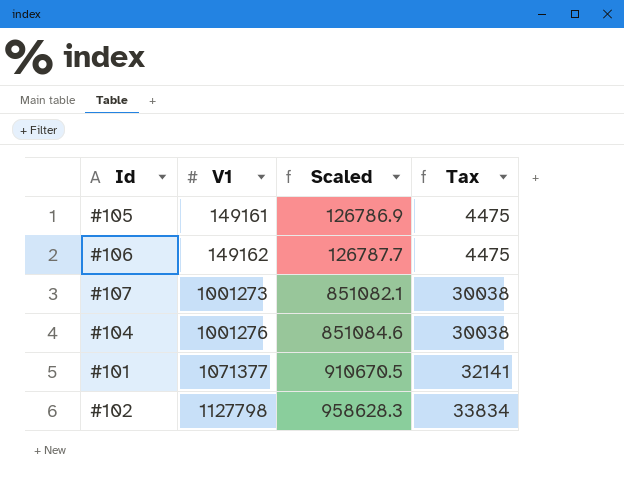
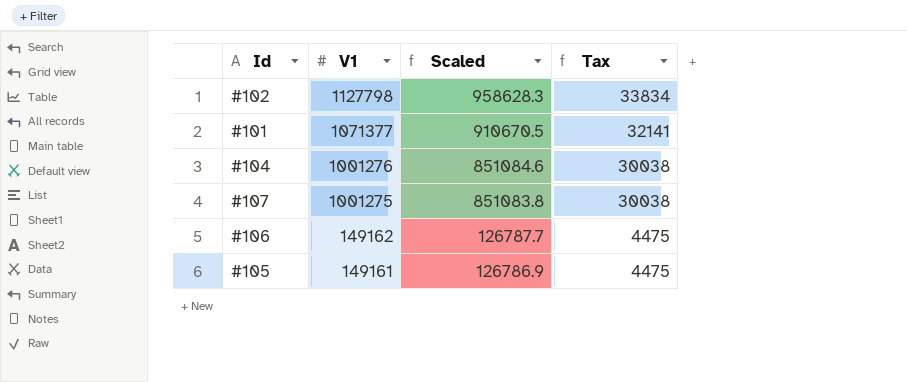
row order: V1 ascending -> V1 descending
#107 | V1: 1001273 -> 1001275
#107 | Scaled: 851082.1 -> 851083.8

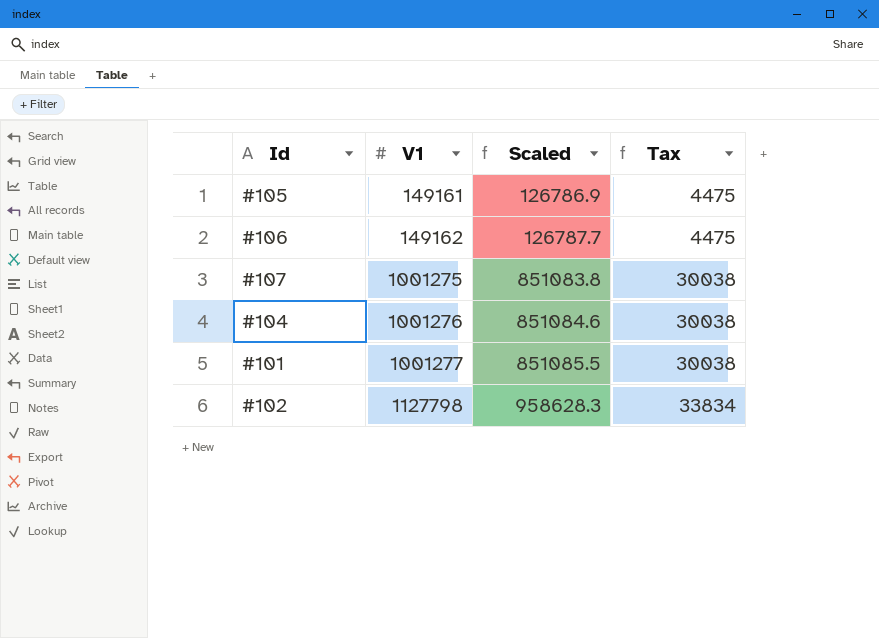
row order: V1 descending -> V1 ascending
#101 | V1: 1071377 -> 1001277
#101 | Scaled: 910670.5 -> 851085.5
#101 | Tax: 32141 -> 30038

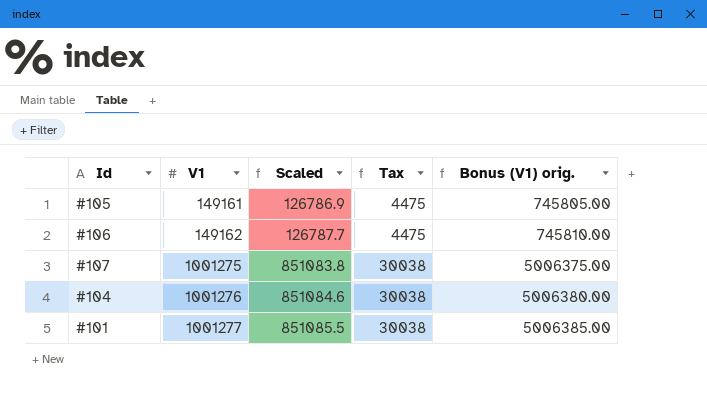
column Bonus (V1) orig. | formula: none -> [V1] * 5
row #102: 1127798 | 958628.3 | 33834 -> none

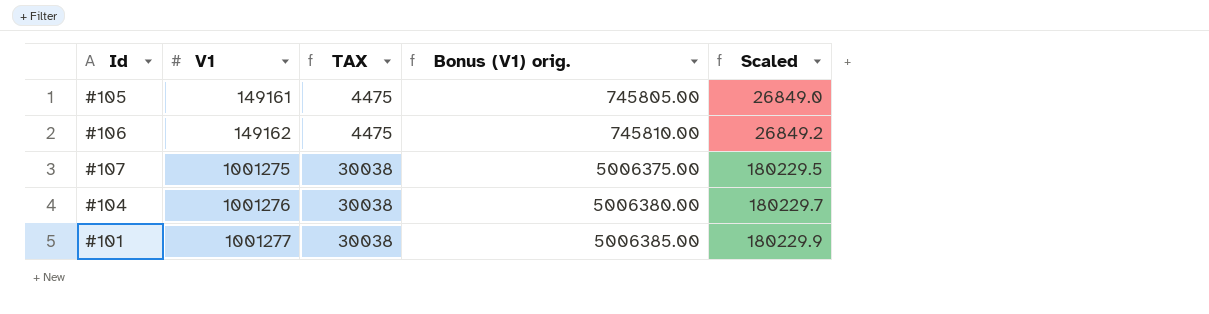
column name: Tax -> TAX
column Scaled | formula: [V1] * 0.85 -> [V1] * 0.18
column Scaled | position: 3 -> 5

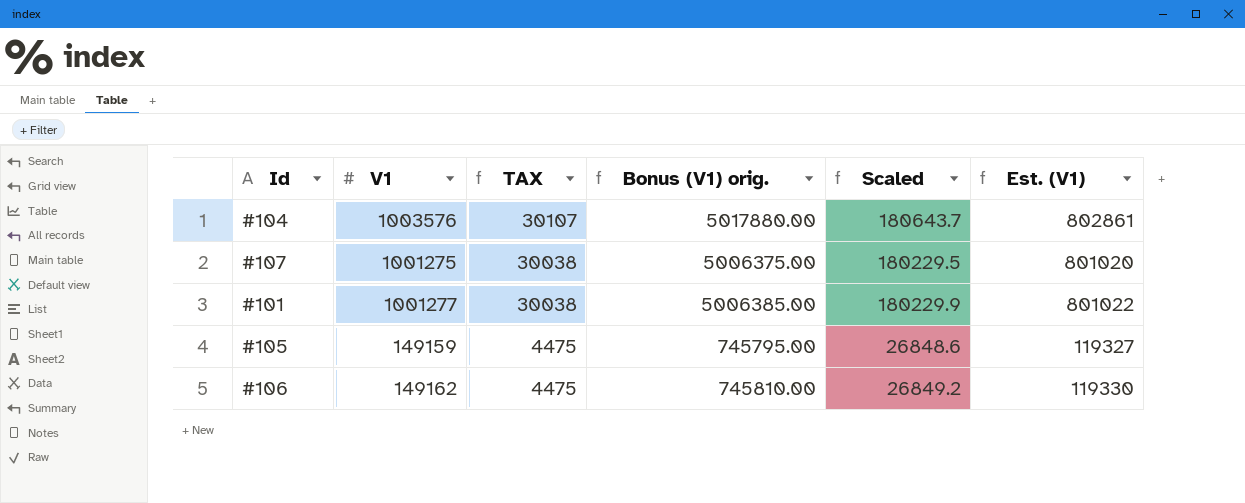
row order: V1 ascending -> TAX descending
column Est. (V1) | formula: none -> [V1] * 0.8
#104 | V1: 1001276 -> 1003576
#104 | TAX: 30038 -> 30107
#104 | Bonus (V1) orig.: 5006380.00 -> 5017880.00
#104 | Scaled: 180229.7 -> 180643.7
#105 | V1: 149161 -> 149159
#105 | Bonus (V1) orig.: 745805.00 -> 745795.00
#105 | Scaled: 26849.0 -> 26848.6

